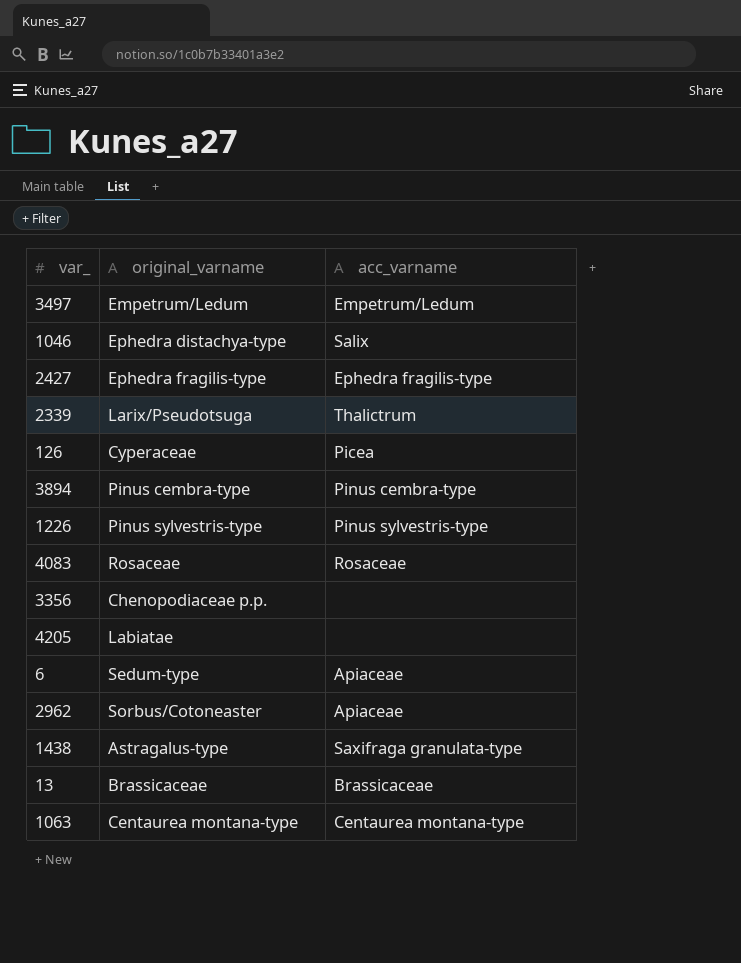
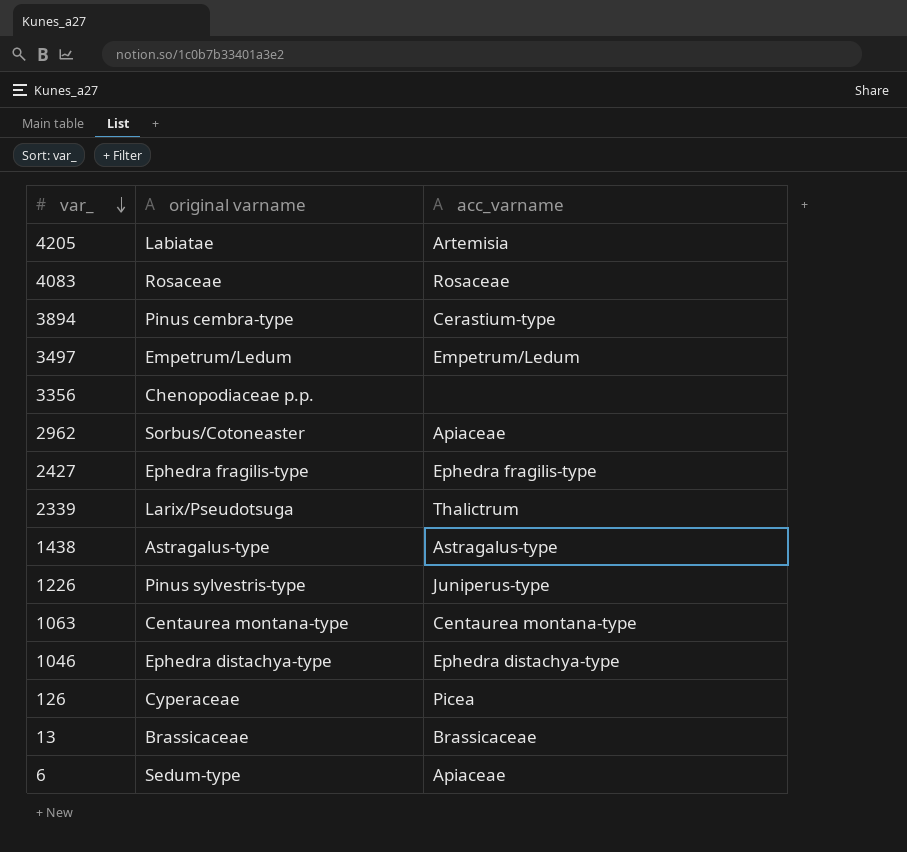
row order: none -> var_ descending
column name: original_varname -> original varname
4205 | acc_varname: none -> Artemisia
3894 | acc_varname: Pinus cembra-type -> Cerastium-type
1438 | acc_varname: Saxifraga granulata-type -> Astragalus-type
1226 | acc_varname: Pinus sylvestris-type -> Juniperus-type
1046 | acc_varname: Salix -> Ephedra distachya-type

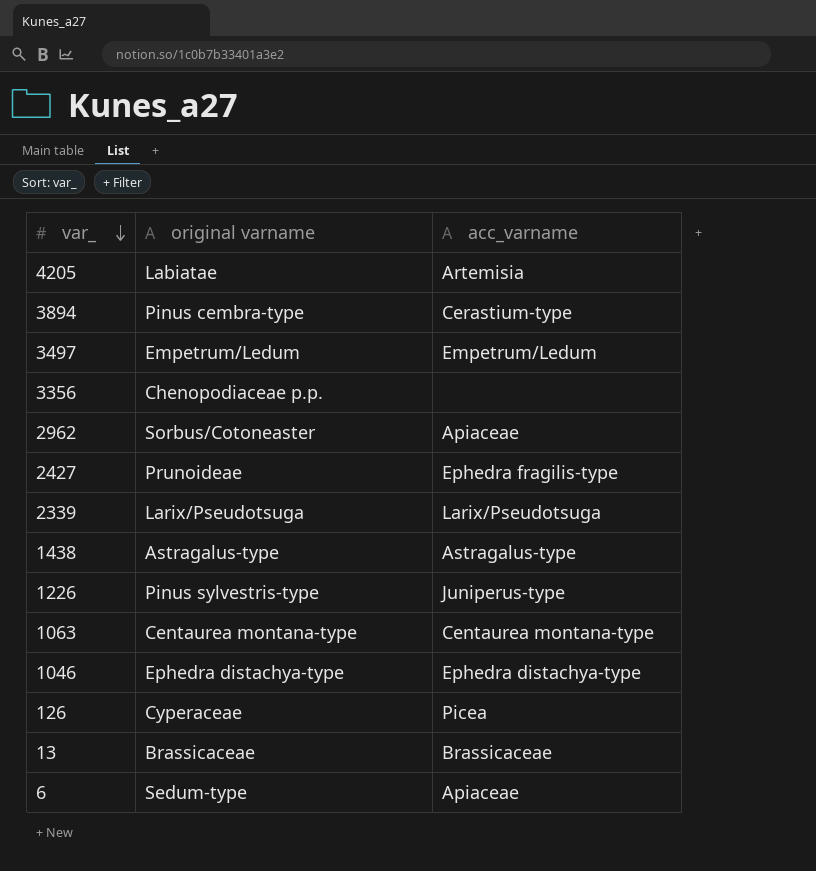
row 4083: Rosaceae | Rosaceae -> none
2427 | original varname: Ephedra fragilis-type -> Prunoideae
2339 | acc_varname: Thalictrum -> Larix/Pseudotsuga

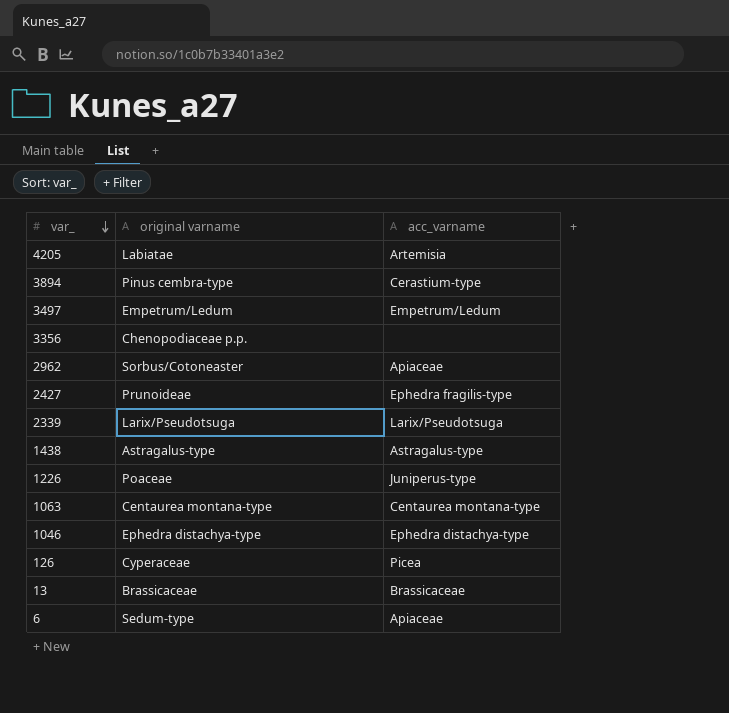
1226 | original varname: Pinus sylvestris-type -> Poaceae

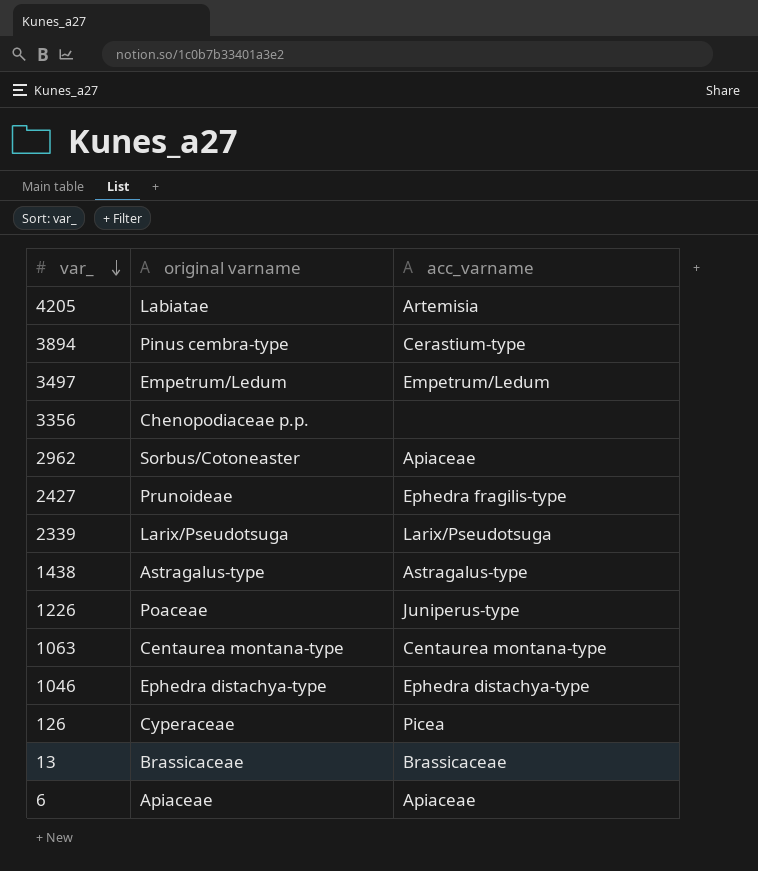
6 | original varname: Sedum-type -> Apiaceae

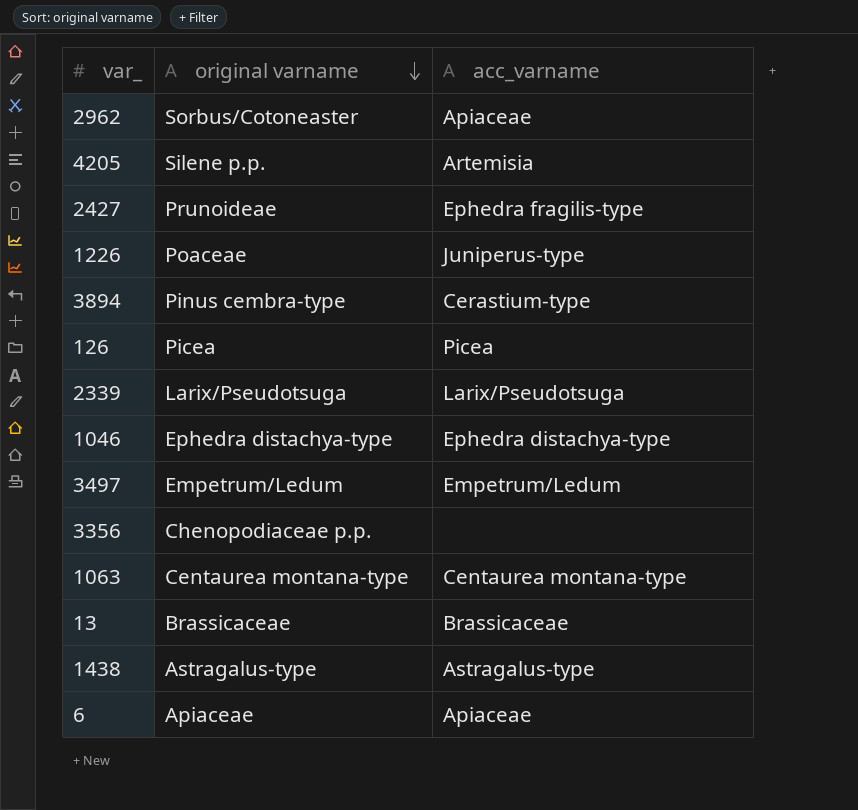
row order: var_ descending -> original varname descending
4205 | original varname: Labiatae -> Silene p.p.
126 | original varname: Cyperaceae -> Picea

